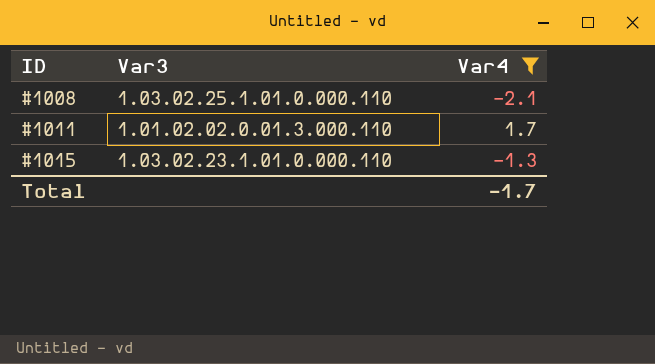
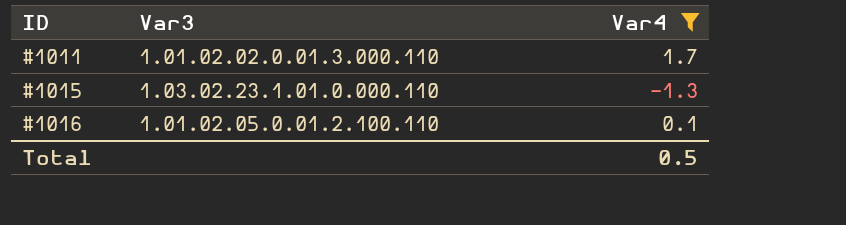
row #1008: 1.03.02.25.1.01.0.000.110 | -2.1 -> none
row #1016: none -> 1.01.02.05.0.01.2.100.110 | 0.1
Total | Var4: -1.7 -> 0.5

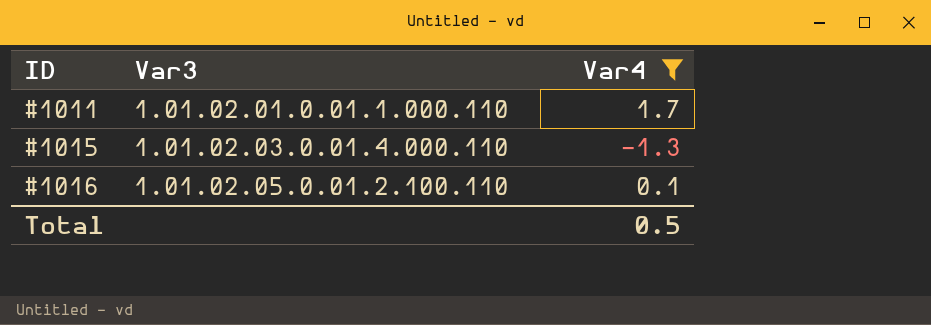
#1011 | Var3: 1.01.02.02.0.01.3.000.110 -> 1.01.02.01.0.01.1.000.110
#1015 | Var3: 1.03.02.23.1.01.0.000.110 -> 1.01.02.03.0.01.4.000.110

